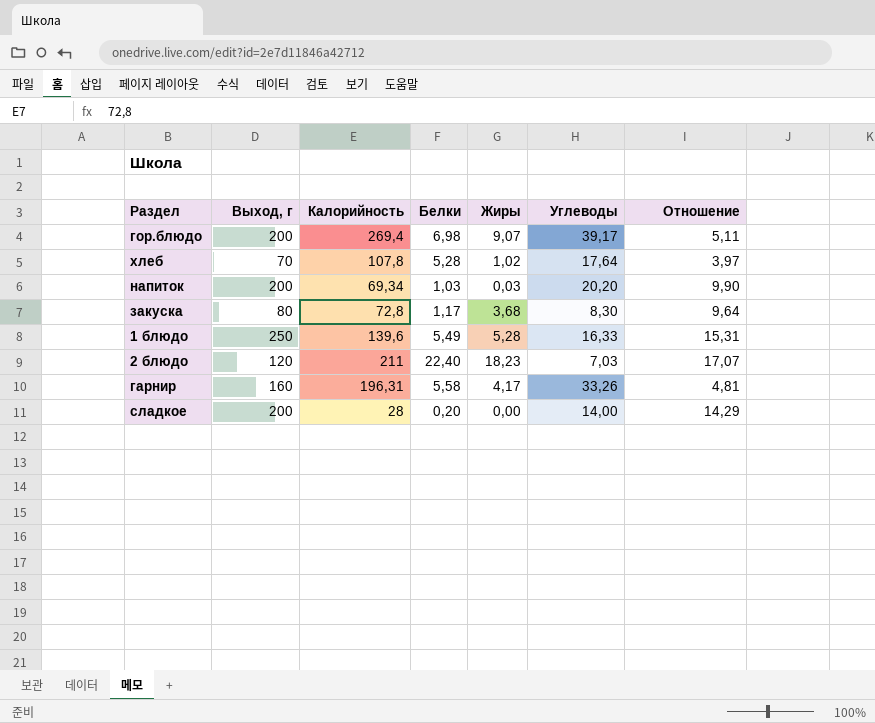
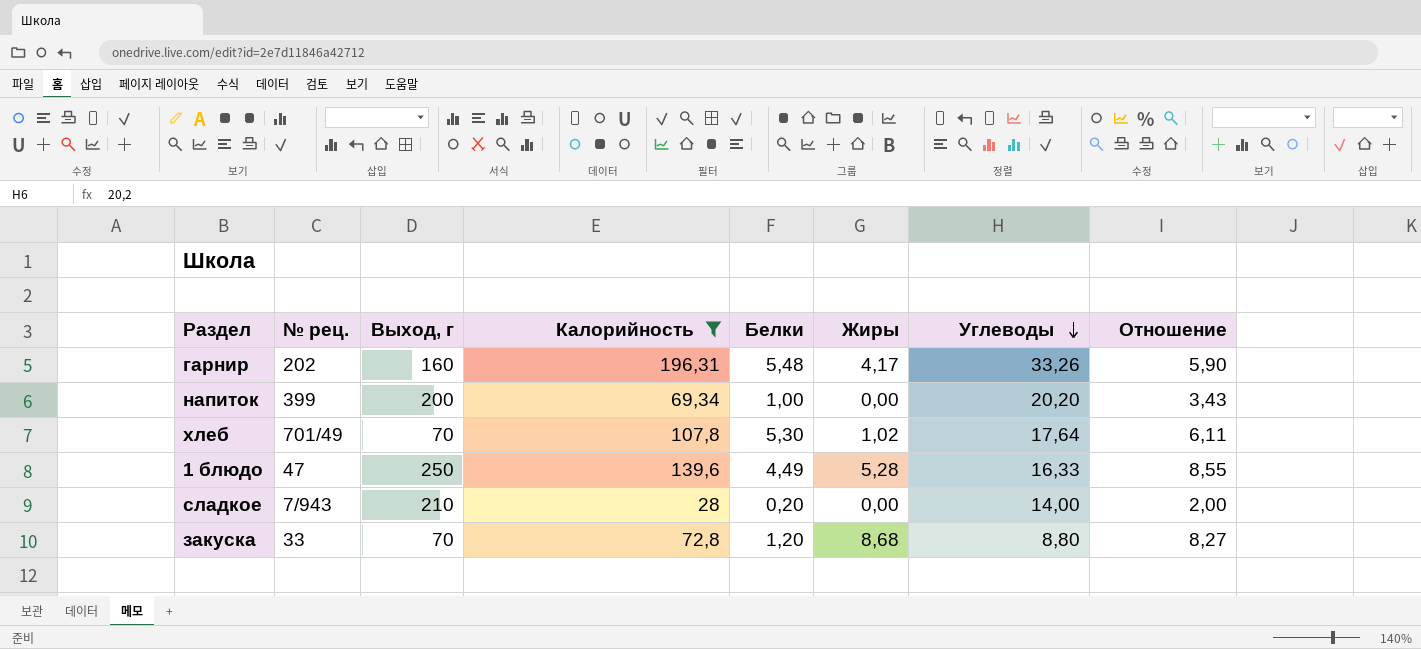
filter: none -> Калорийность <= 196,31
row order: none -> Углеводы descending
column № рец. | position: none -> 2
column Отношение | formula: [Выход, г] / [Углеводы] -> [Калорийность] / [Углеводы]
гарнир | Белки: 5,58 -> 5,48
напиток | Белки: 1,03 -> 1,00
напиток | Жиры: 0,03 -> 0,00
хлеб | Белки: 5,28 -> 5,30
1 блюдо | Белки: 5,49 -> 4,49
сладкое | Выход, г: 200 -> 210
закуска | Выход, г: 80 -> 70
закуска | Белки: 1,17 -> 1,20
закуска | Жиры: 3,68 -> 8,68
закуска | Углеводы: 8,30 -> 8,80

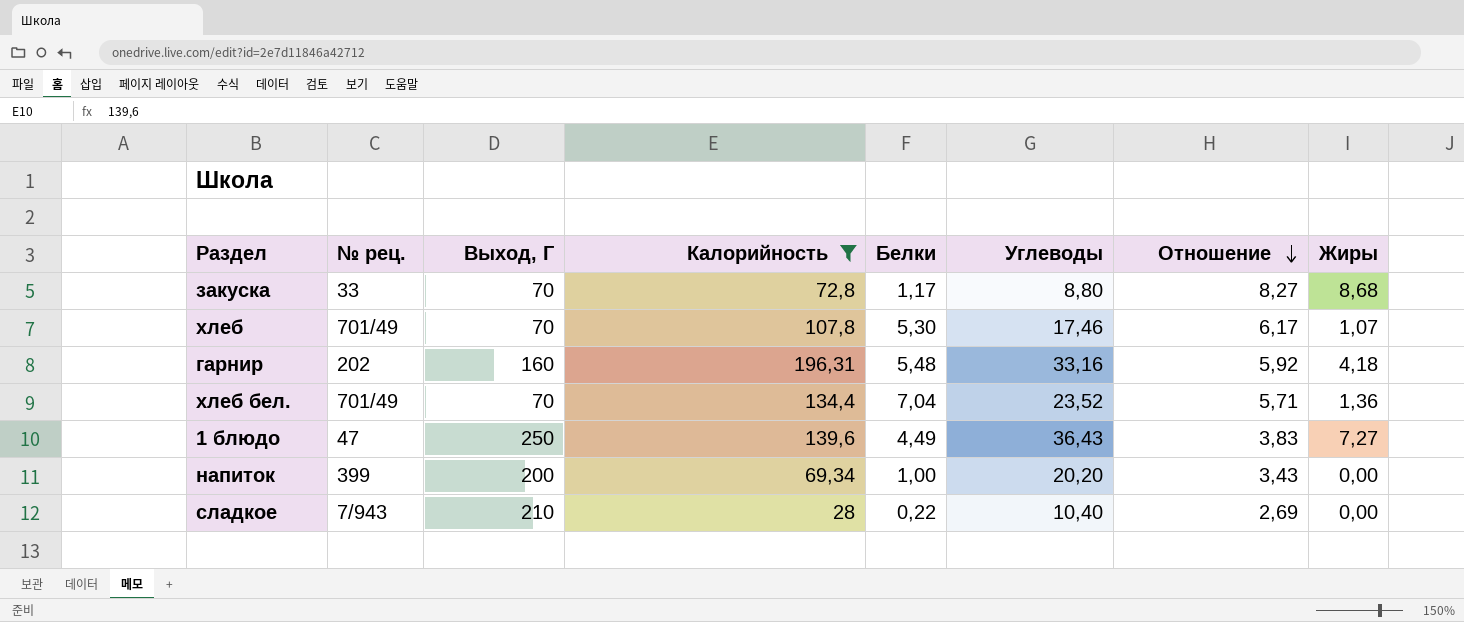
row order: Углеводы descending -> Отношение descending
column name: Выход, г -> Выход, Г
column Жиры | position: 6 -> 8
закуска | Белки: 1,20 -> 1,17
хлеб | Углеводы: 17,64 -> 17,46
хлеб | Отношение: 6,11 -> 6,17
хлеб | Жиры: 1,02 -> 1,07
гарнир | Углеводы: 33,26 -> 33,16
гарнир | Отношение: 5,90 -> 5,92
гарнир | Жиры: 4,17 -> 4,18
row хлеб бел.: none -> 701/49 | 70 | 134,4 | 7,04 | 23,52 | 5,71 | 1,36
1 блюдо | Углеводы: 16,33 -> 36,43
1 блюдо | Отношение: 8,55 -> 3,83
1 блюдо | Жиры: 5,28 -> 7,27
сладкое | Белки: 0,20 -> 0,22
сладкое | Углеводы: 14,00 -> 10,40
сладкое | Отношение: 2,00 -> 2,69

